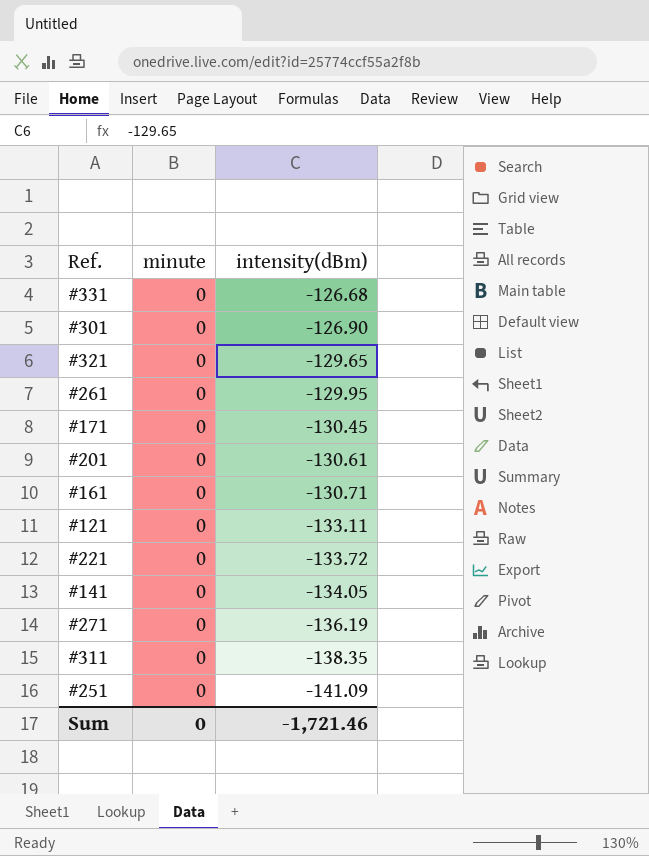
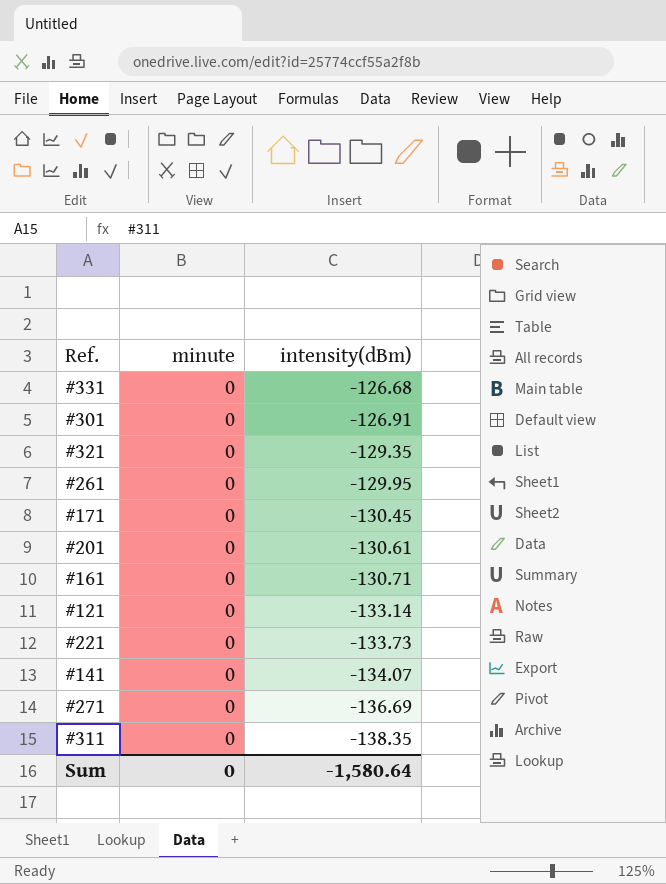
row #251: 0 | -141.09 -> none
#301 | intensity(dBm): -126.90 -> -126.91
#321 | intensity(dBm): -129.65 -> -129.35
#121 | intensity(dBm): -133.11 -> -133.14
#221 | intensity(dBm): -133.72 -> -133.73
#141 | intensity(dBm): -134.05 -> -134.07
#271 | intensity(dBm): -136.19 -> -136.69
Sum | intensity(dBm): -1,721.46 -> -1,580.64

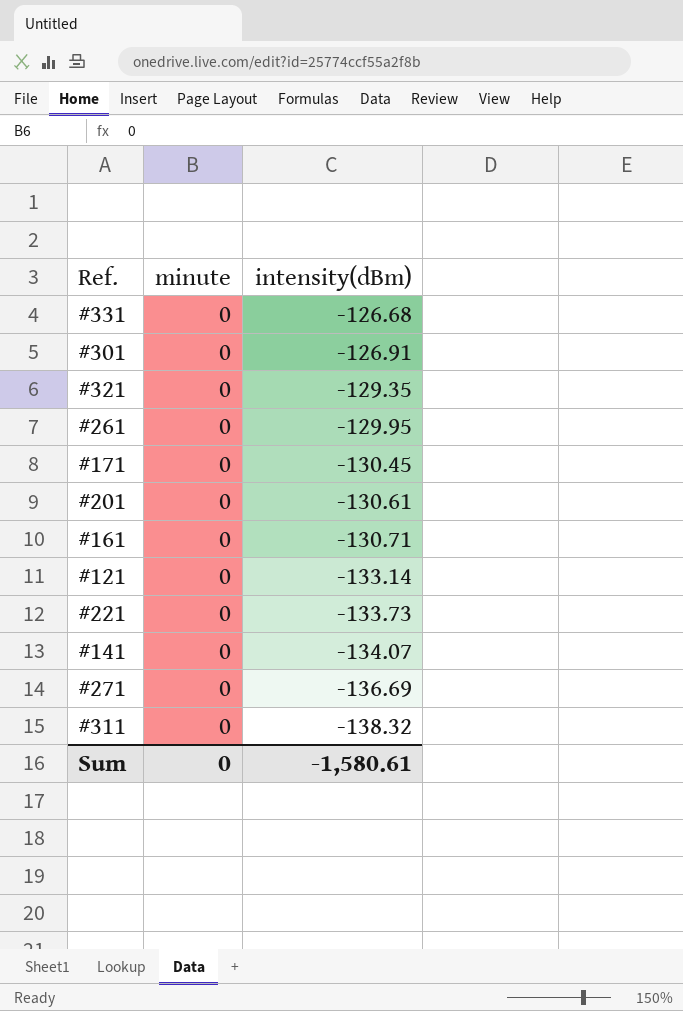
#311 | intensity(dBm): -138.35 -> -138.32
Sum | intensity(dBm): -1,580.64 -> -1,580.61

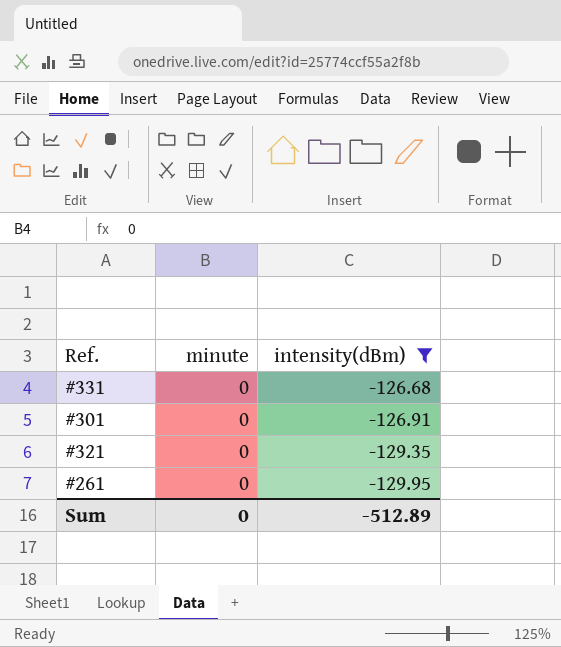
filter: none -> intensity(dBm) >= -129.95
Sum | intensity(dBm): -1,580.61 -> -512.89

